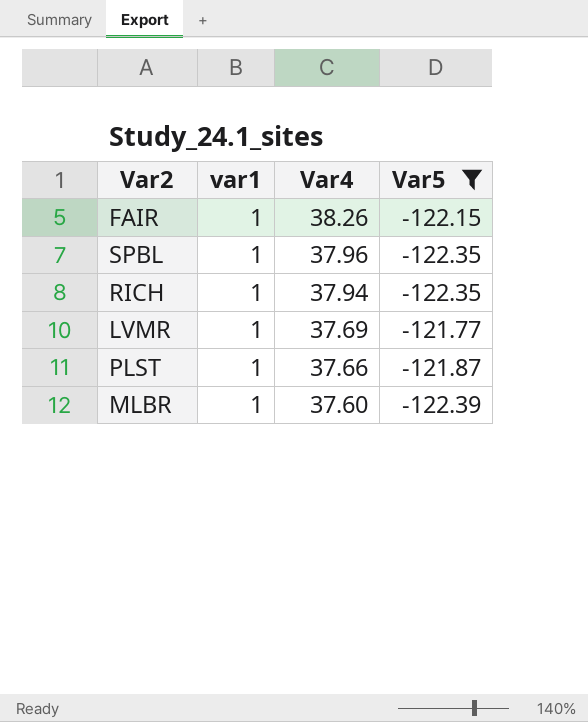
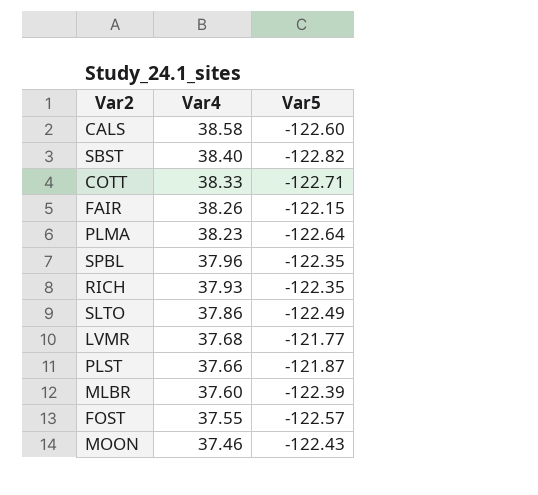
filter: Var5 >= -122.39 -> none
column var1 | position: 2 -> none
RICH | Var4: 37.94 -> 37.93
LVMR | Var4: 37.69 -> 37.68

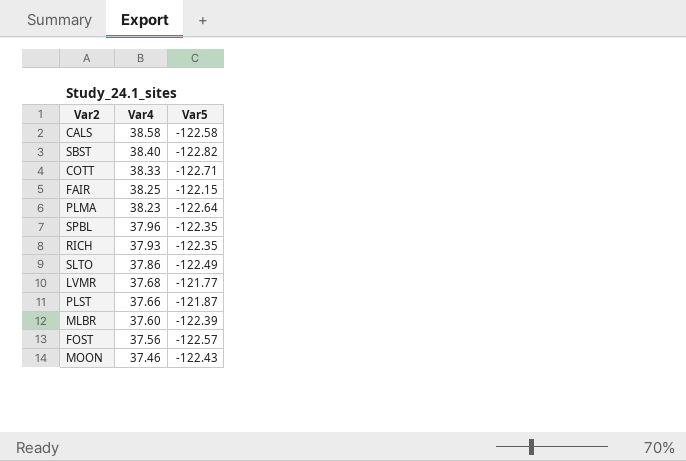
CALS | Var5: -122.60 -> -122.58
FAIR | Var4: 38.26 -> 38.25
FOST | Var4: 37.55 -> 37.56

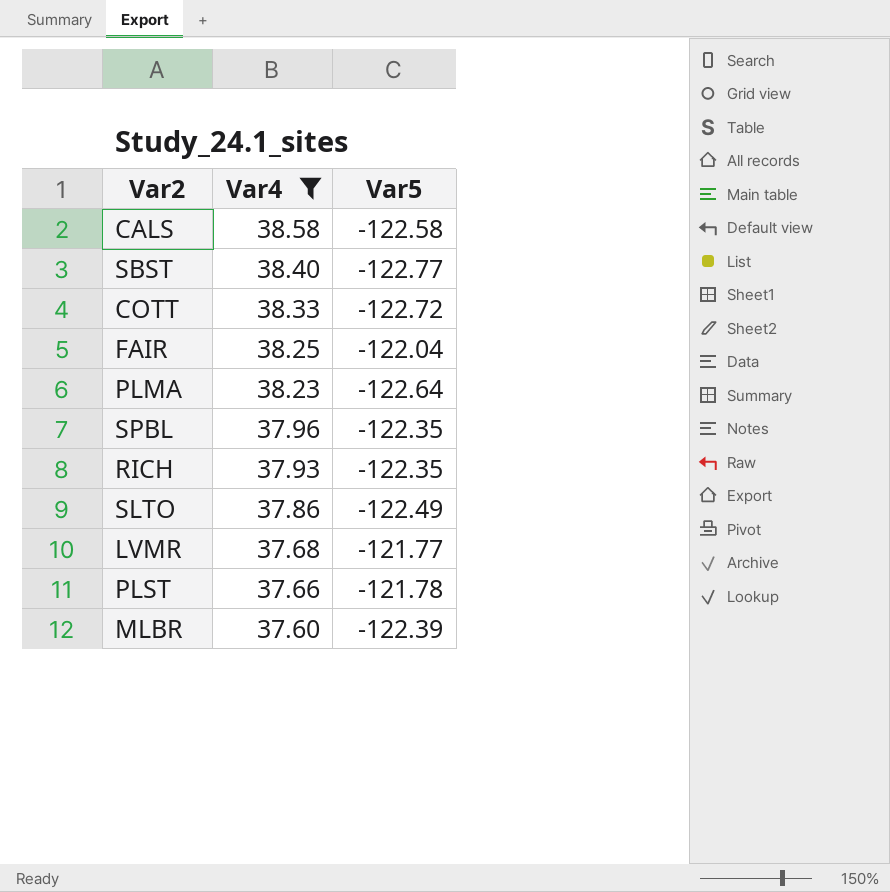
filter: none -> Var4 >= 37.60
SBST | Var5: -122.82 -> -122.77
COTT | Var5: -122.71 -> -122.72
FAIR | Var5: -122.15 -> -122.04
PLST | Var5: -121.87 -> -121.78

